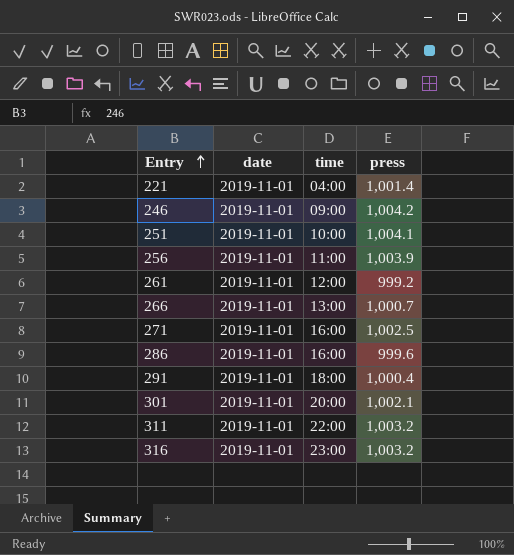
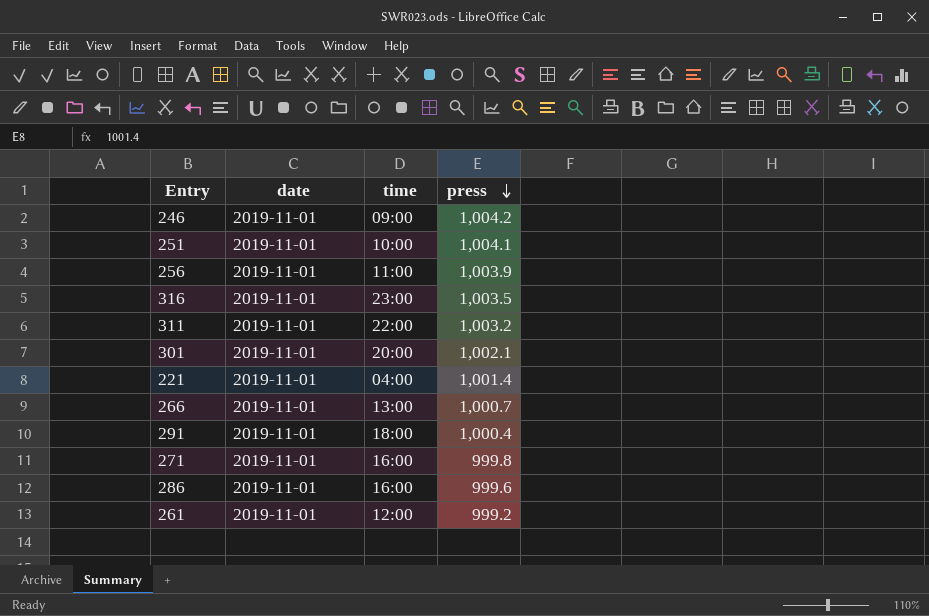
row order: Entry ascending -> press descending
316 | press: 1,003.2 -> 1,003.5
271 | press: 1,002.5 -> 999.8

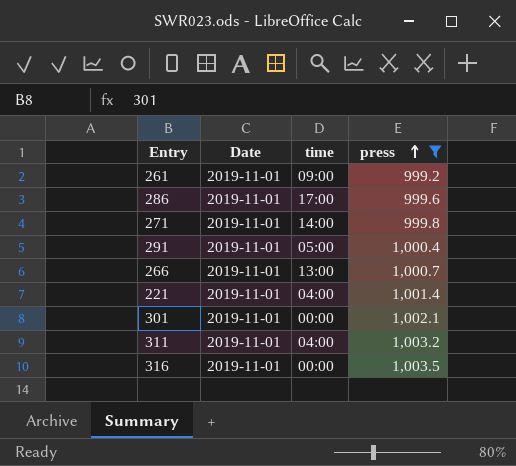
filter: none -> press <= 1,003.5
row order: press descending -> press ascending
column name: date -> Date
261 | time: 12:00 -> 09:00
286 | time: 16:00 -> 17:00
271 | time: 16:00 -> 14:00
291 | time: 18:00 -> 05:00
301 | time: 20:00 -> 00:00
311 | time: 22:00 -> 04:00
316 | time: 23:00 -> 00:00

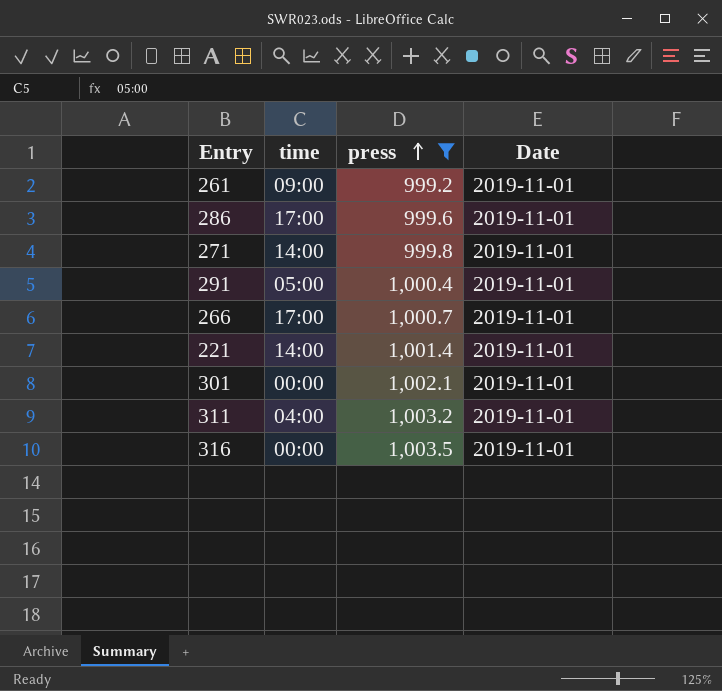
column Date | position: 2 -> 4
266 | time: 13:00 -> 17:00
221 | time: 04:00 -> 14:00

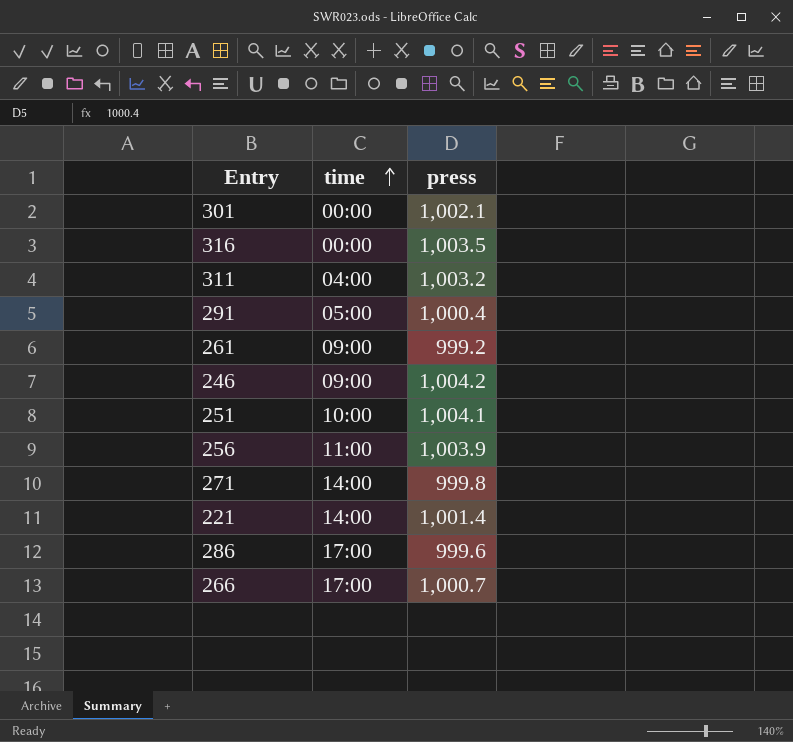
filter: press <= 1,003.5 -> none
row order: press ascending -> time ascending
column Date | position: 4 -> none

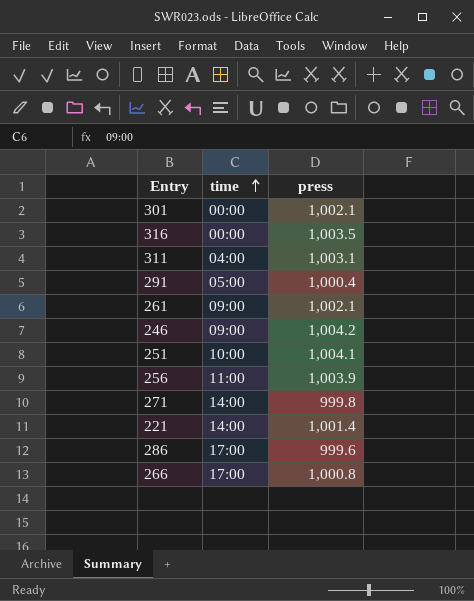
311 | press: 1,003.2 -> 1,003.1
261 | press: 999.2 -> 1,002.1
266 | press: 1,000.7 -> 1,000.8

